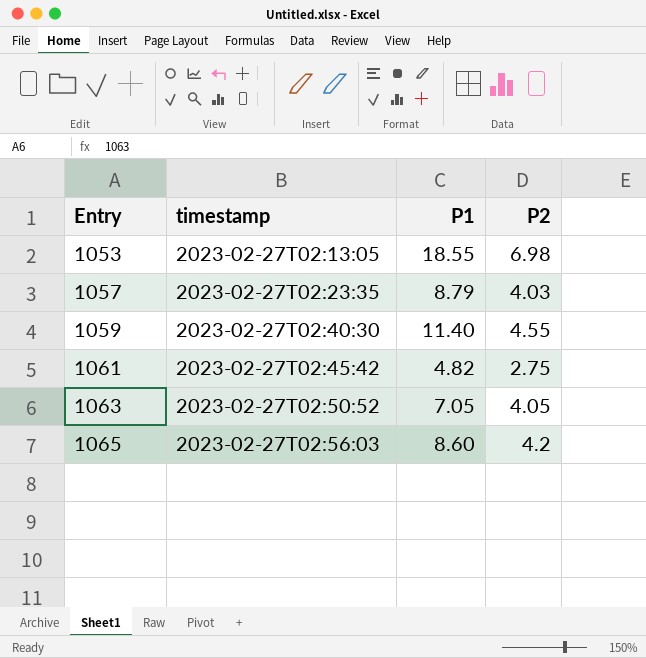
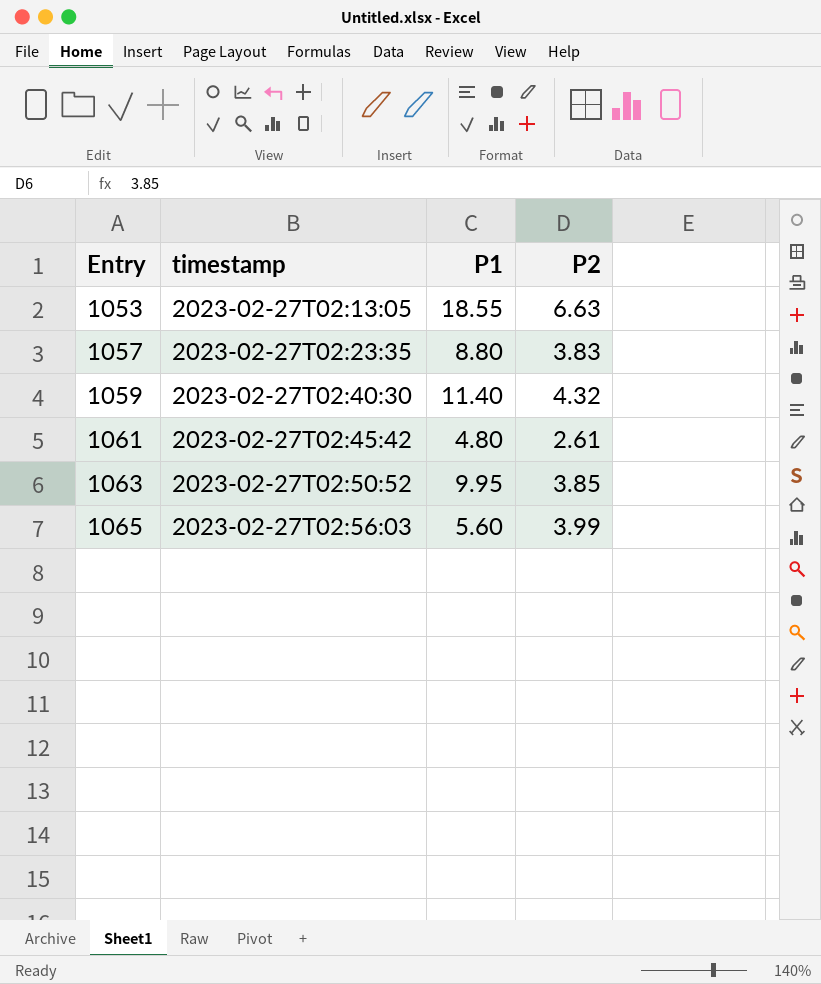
1053 | P2: 6.98 -> 6.63
1057 | P1: 8.79 -> 8.80
1057 | P2: 4.03 -> 3.83
1059 | P2: 4.55 -> 4.32
1061 | P1: 4.82 -> 4.80
1061 | P2: 2.75 -> 2.61
1063 | P1: 7.05 -> 9.95
1063 | P2: 4.05 -> 3.85
1065 | P1: 8.60 -> 5.60
1065 | P2: 4.2 -> 3.99

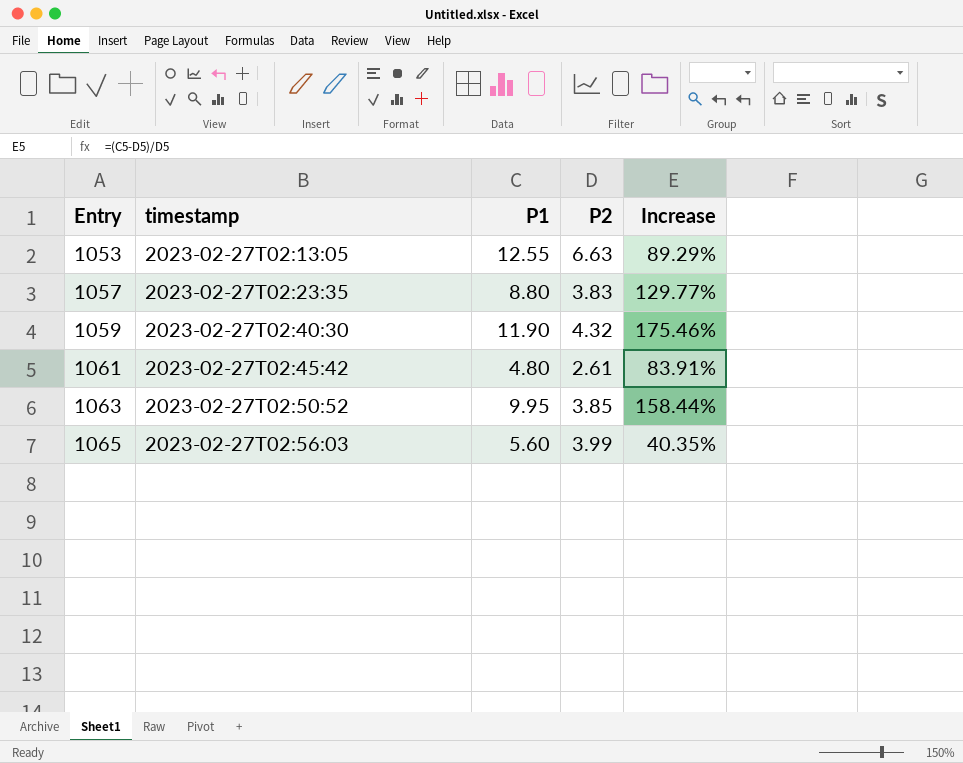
column Increase | formula: none -> ([P1] - [P2]) / [P2]
1053 | P1: 18.55 -> 12.55
1059 | P1: 11.40 -> 11.90

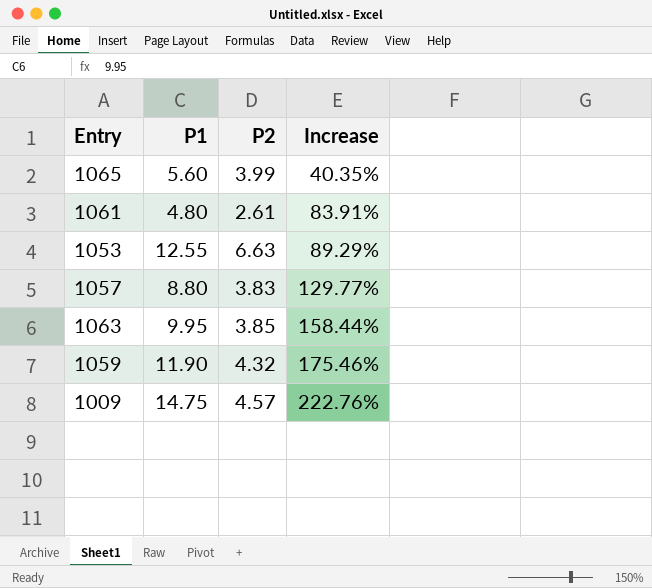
row order: Entry ascending -> Increase ascending
column timestamp | position: 2 -> none
row 1009: none -> 14.75 | 4.57 | 222.76%

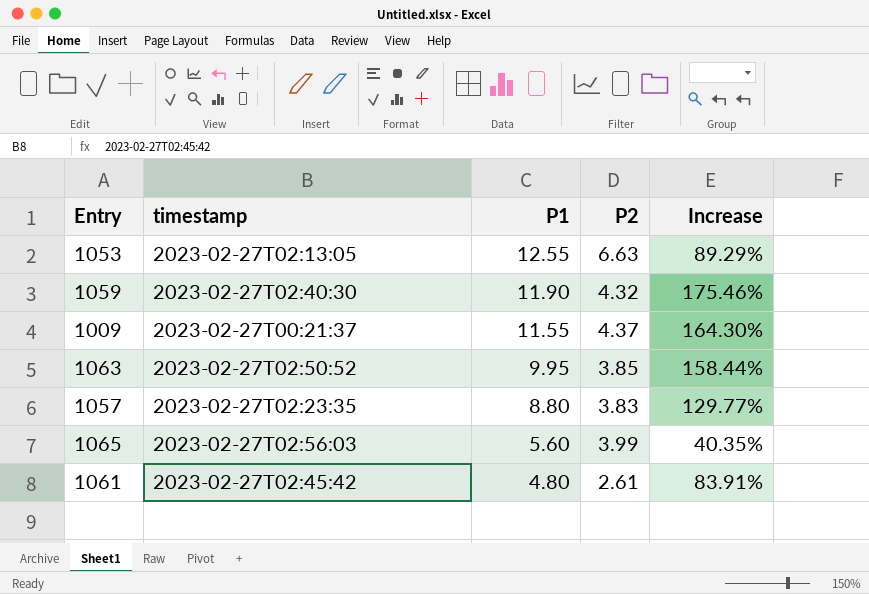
row order: Increase ascending -> P1 descending
column timestamp | position: none -> 2
1009 | P1: 14.75 -> 11.55
1009 | P2: 4.57 -> 4.37
1009 | Increase: 222.76% -> 164.30%

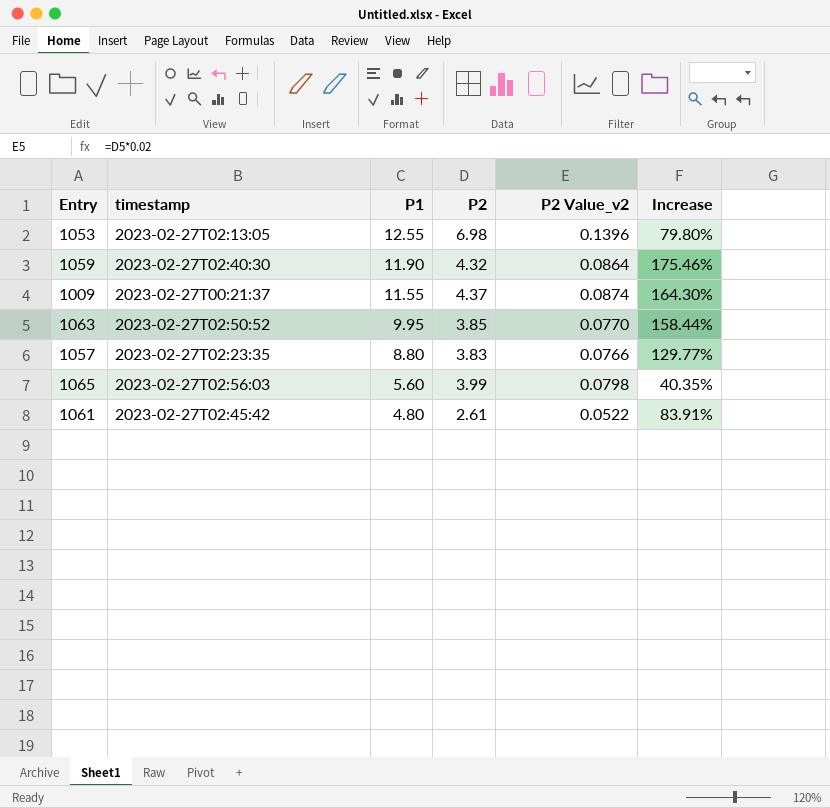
column P2 Value_v2 | formula: none -> [P2] * 0.02
1053 | P2: 6.63 -> 6.98
1053 | Increase: 89.29% -> 79.80%

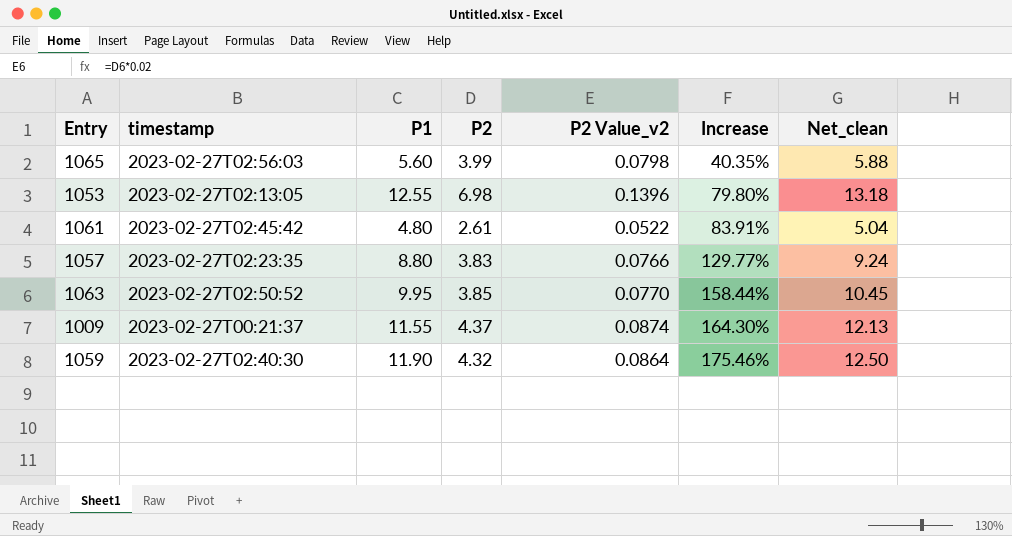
row order: P1 descending -> Increase ascending
column Net_clean | formula: none -> [P1] * 1.05

